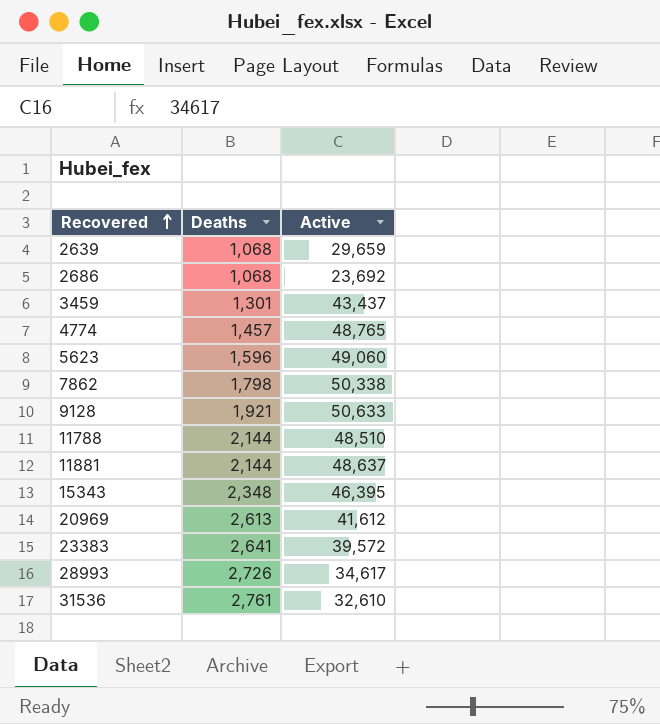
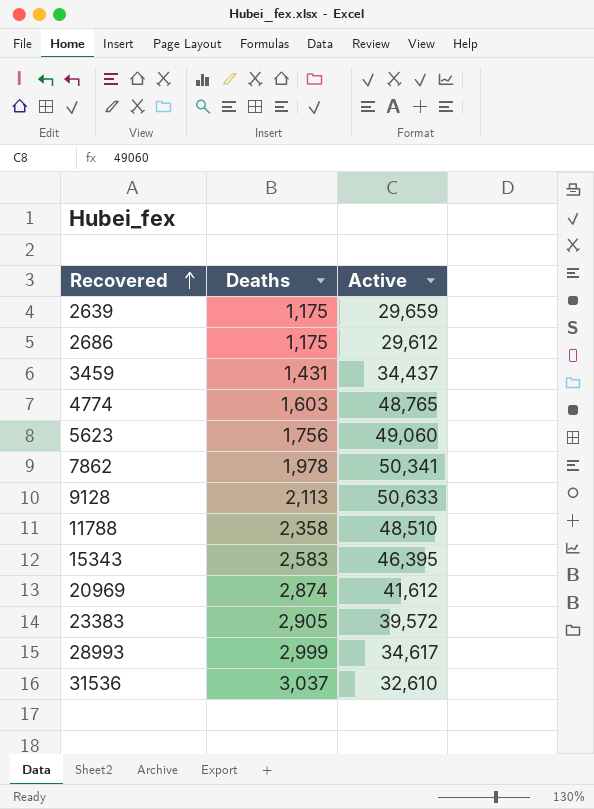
row 11881: 2,144 | 48,637 -> none
2639 | Deaths: 1,068 -> 1,175
2686 | Deaths: 1,068 -> 1,175
2686 | Active: 23,692 -> 29,612
3459 | Deaths: 1,301 -> 1,431
3459 | Active: 43,437 -> 34,437
4774 | Deaths: 1,457 -> 1,603
5623 | Deaths: 1,596 -> 1,756
7862 | Deaths: 1,798 -> 1,978
7862 | Active: 50,338 -> 50,341
9128 | Deaths: 1,921 -> 2,113
11788 | Deaths: 2,144 -> 2,358
15343 | Deaths: 2,348 -> 2,583
20969 | Deaths: 2,613 -> 2,874
23383 | Deaths: 2,641 -> 2,905
28993 | Deaths: 2,726 -> 2,999
31536 | Deaths: 2,761 -> 3,037

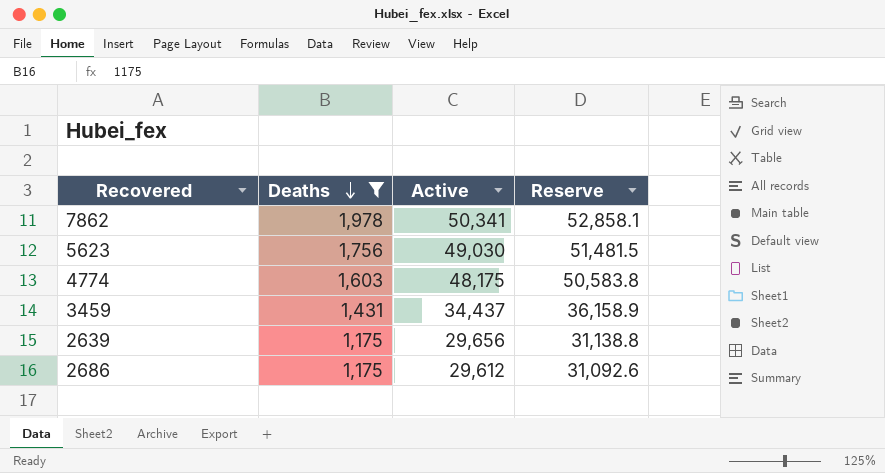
filter: none -> Deaths <= 1,978
row order: Recovered ascending -> Deaths descending
column Reserve | formula: none -> [Active] * 1.05
5623 | Active: 49,060 -> 49,030
4774 | Active: 48,765 -> 48,175
2639 | Active: 29,659 -> 29,656

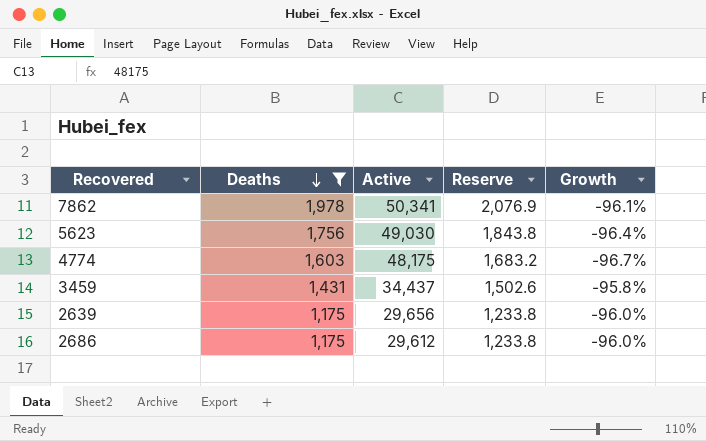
column Reserve | formula: [Active] * 1.05 -> [Deaths] * 1.05
column Growth | formula: none -> ([Deaths] - [Active]) / [Active]

